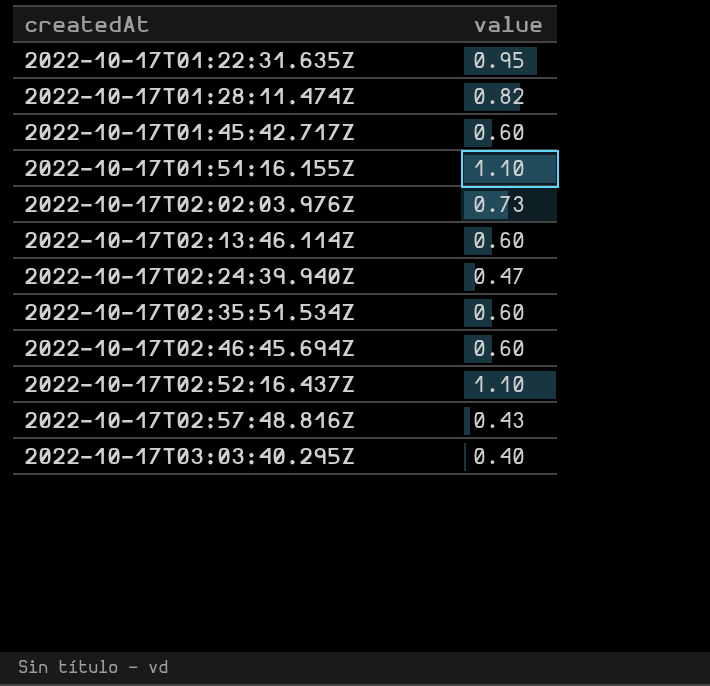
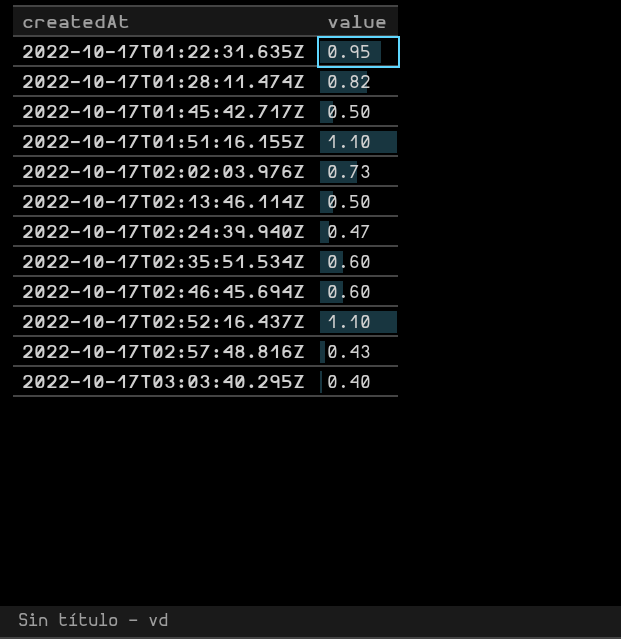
2022-10-17T01:45:42.717Z | value: 0.60 -> 0.50
2022-10-17T02:13:46.114Z | value: 0.60 -> 0.50

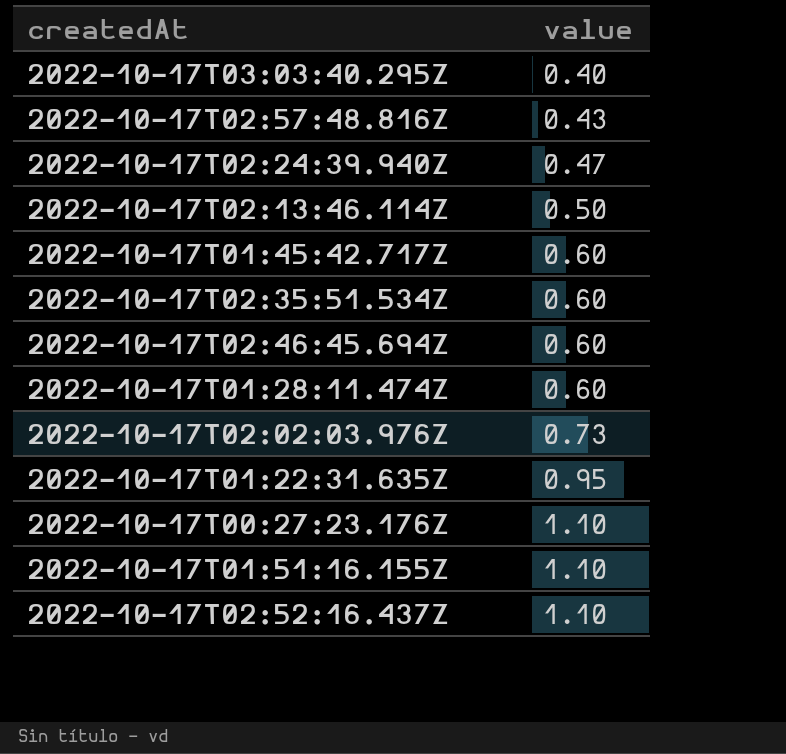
row order: createdAt ascending -> value ascending
2022-10-17T01:45:42.717Z | value: 0.50 -> 0.60
2022-10-17T01:28:11.474Z | value: 0.82 -> 0.60
row 2022-10-17T00:27:23.176Z: none -> 1.10

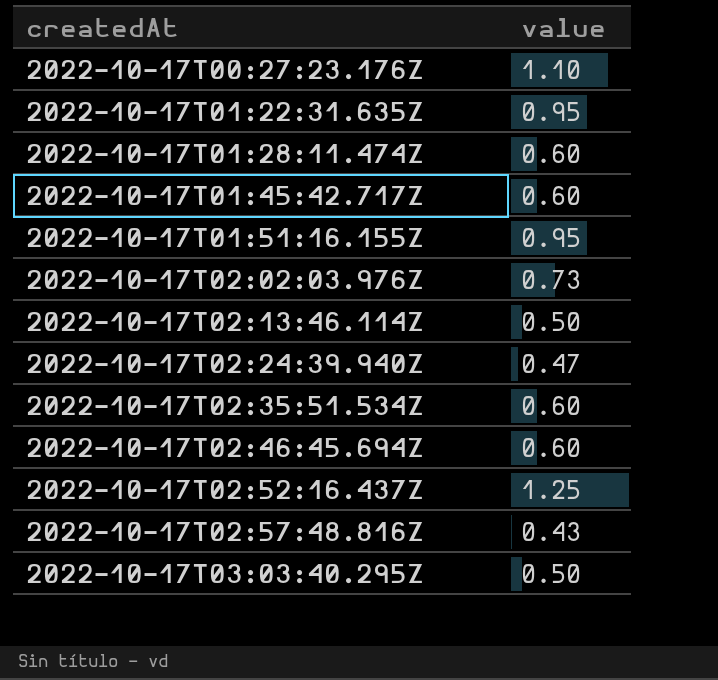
row order: value ascending -> createdAt ascending
2022-10-17T01:51:16.155Z | value: 1.10 -> 0.95
2022-10-17T02:52:16.437Z | value: 1.10 -> 1.25
2022-10-17T03:03:40.295Z | value: 0.40 -> 0.50

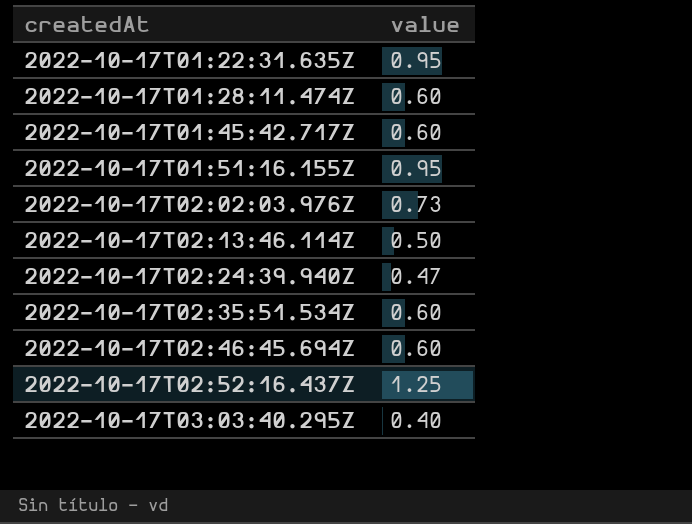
row 2022-10-17T00:27:23.176Z: 1.10 -> none
row 2022-10-17T02:57:48.816Z: 0.43 -> none
2022-10-17T03:03:40.295Z | value: 0.50 -> 0.40

